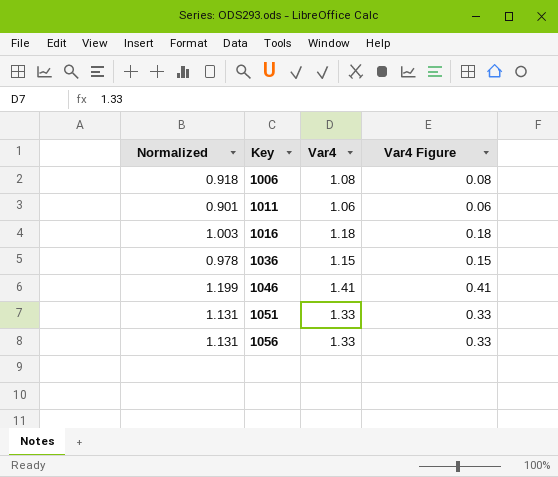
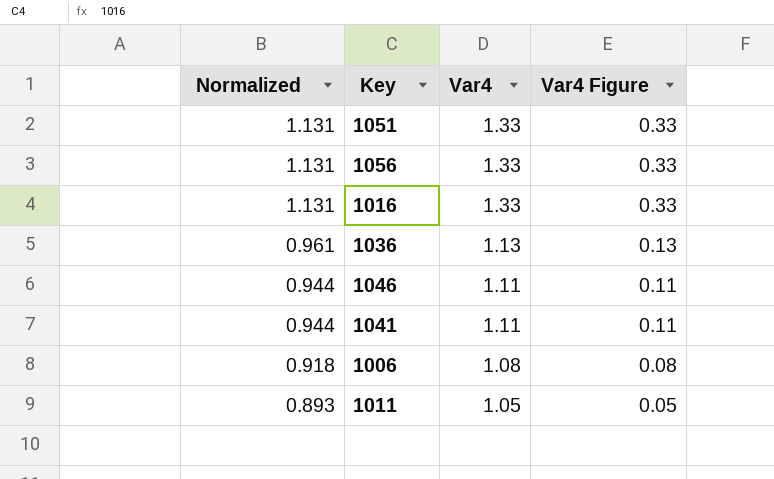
row order: Key ascending -> Normalized descending
1016 | Normalized: 1.003 -> 1.131
1016 | Var4: 1.18 -> 1.33
1016 | Var4 Figure: 0.18 -> 0.33
1036 | Normalized: 0.978 -> 0.961
1036 | Var4: 1.15 -> 1.13
1036 | Var4 Figure: 0.15 -> 0.13
1046 | Normalized: 1.199 -> 0.944
1046 | Var4: 1.41 -> 1.11
1046 | Var4 Figure: 0.41 -> 0.11
row 1041: none -> 0.944 | 1.11 | 0.11
1011 | Normalized: 0.901 -> 0.893
1011 | Var4: 1.06 -> 1.05
1011 | Var4 Figure: 0.06 -> 0.05

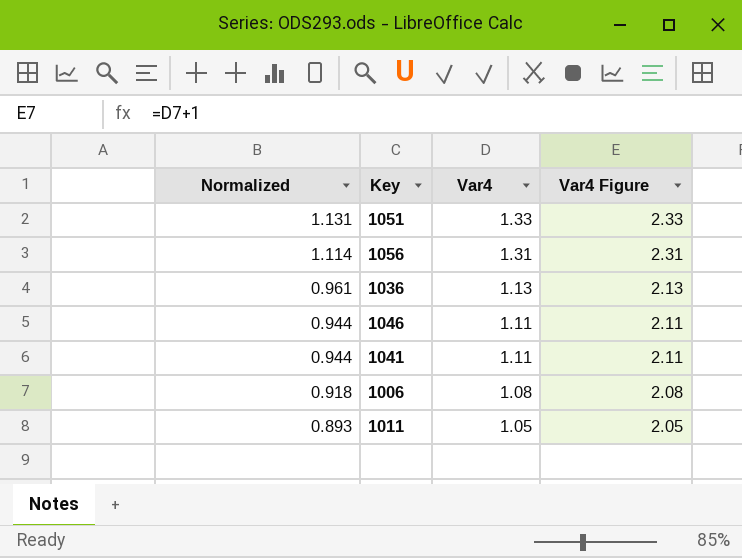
column Var4 Figure | formula: [Var4] - 1 -> [Var4] + 1
row 1016: 1.131 | 1.33 | 0.33 -> none
1056 | Normalized: 1.131 -> 1.114
1056 | Var4: 1.33 -> 1.31

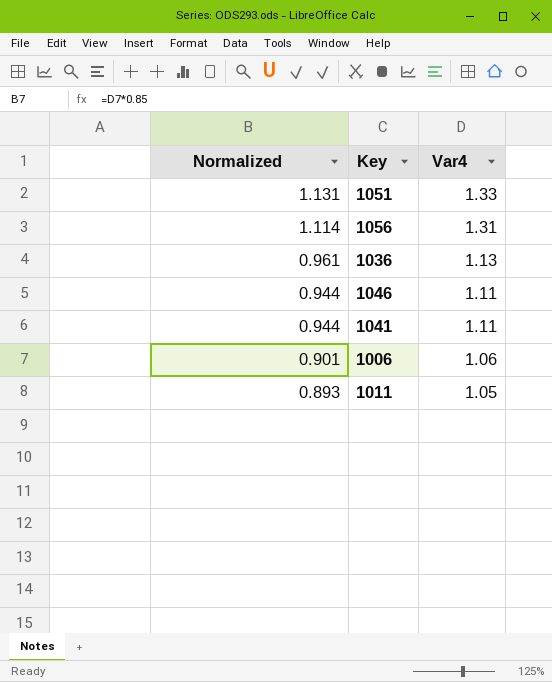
column Var4 Figure | formula: [Var4] + 1 -> none
1006 | Normalized: 0.918 -> 0.901
1006 | Var4: 1.08 -> 1.06

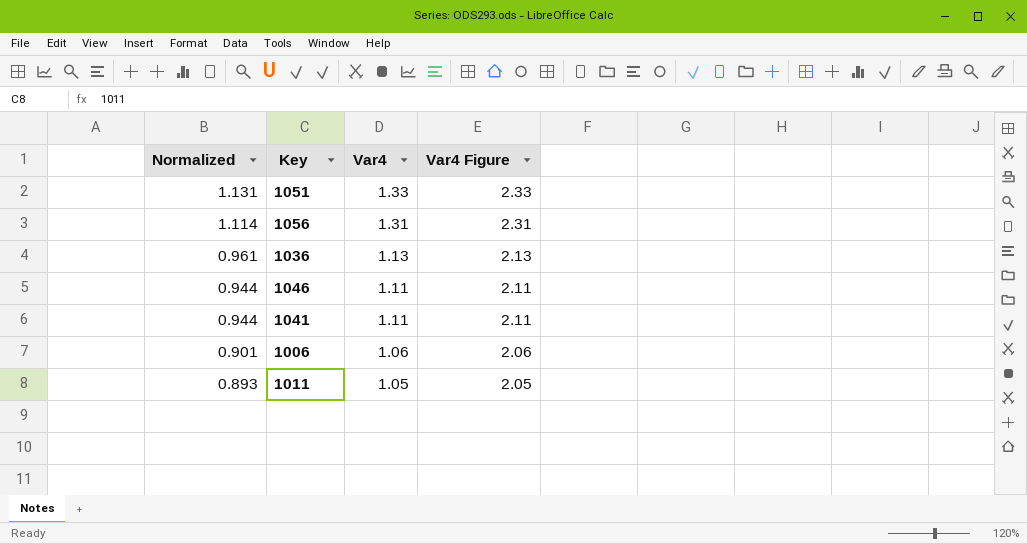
column Var4 Figure | formula: none -> [Var4] + 1

